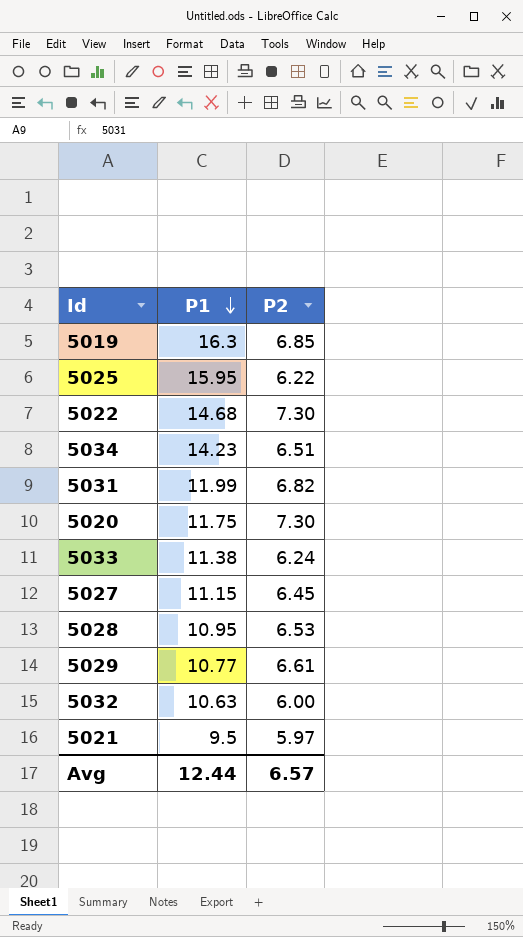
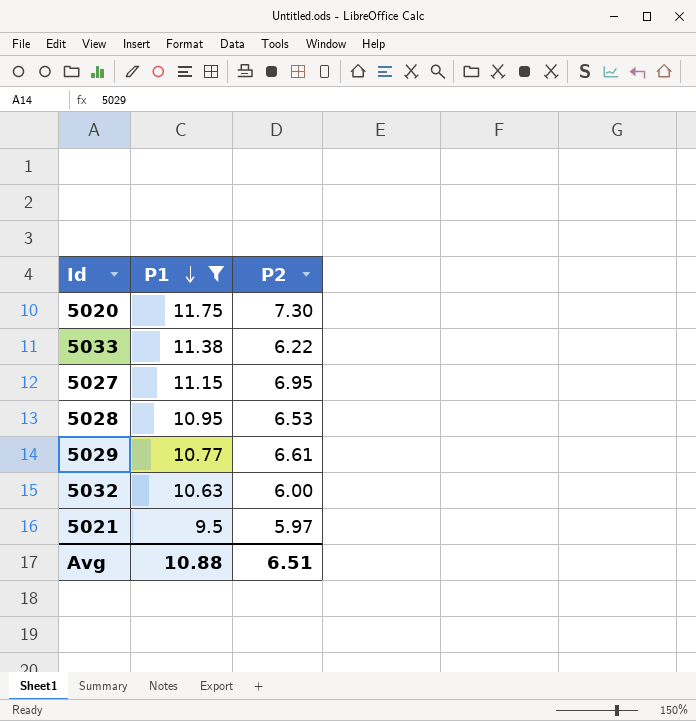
filter: none -> P1 <= 11.75
5033 | P2: 6.24 -> 6.22
5027 | P2: 6.45 -> 6.95
Avg | P1: 12.44 -> 10.88
Avg | P2: 6.57 -> 6.51

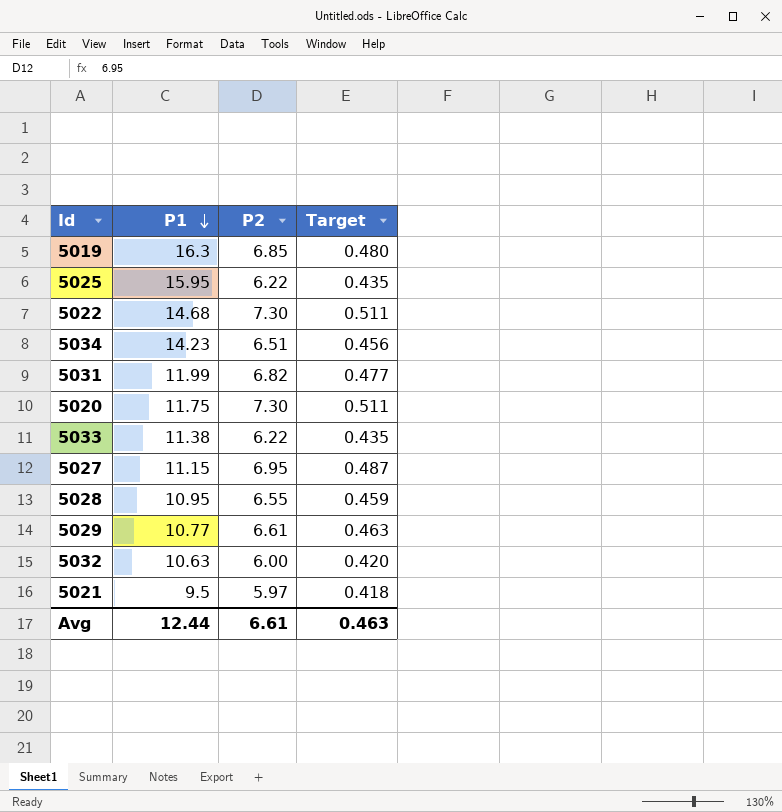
filter: P1 <= 11.75 -> none
column Target | formula: none -> [P2] * 0.07
5028 | P2: 6.53 -> 6.55
Avg | P1: 10.88 -> 12.44
Avg | P2: 6.51 -> 6.61

